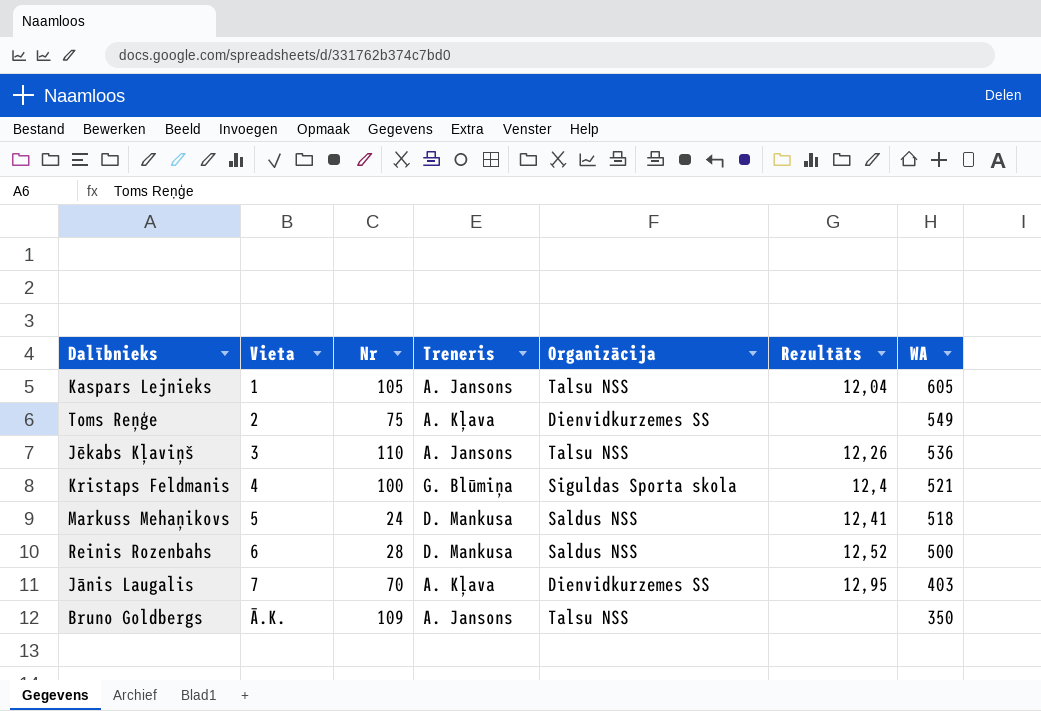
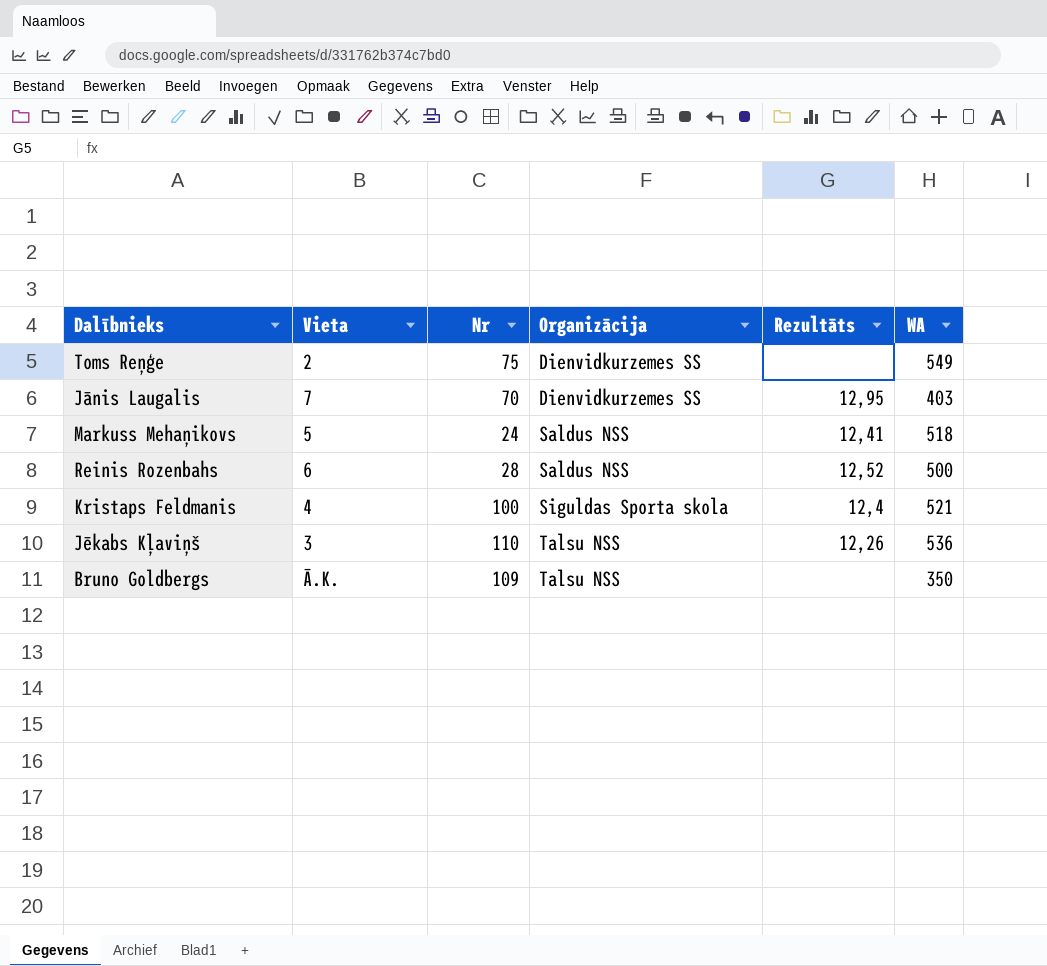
row order: Vieta ascending -> Organizācija ascending
column Treneris | position: 4 -> none
row Kaspars Lejnieks: 1 | 105 | A. Jansons | Talsu NSS | 12,04 | 605 -> none

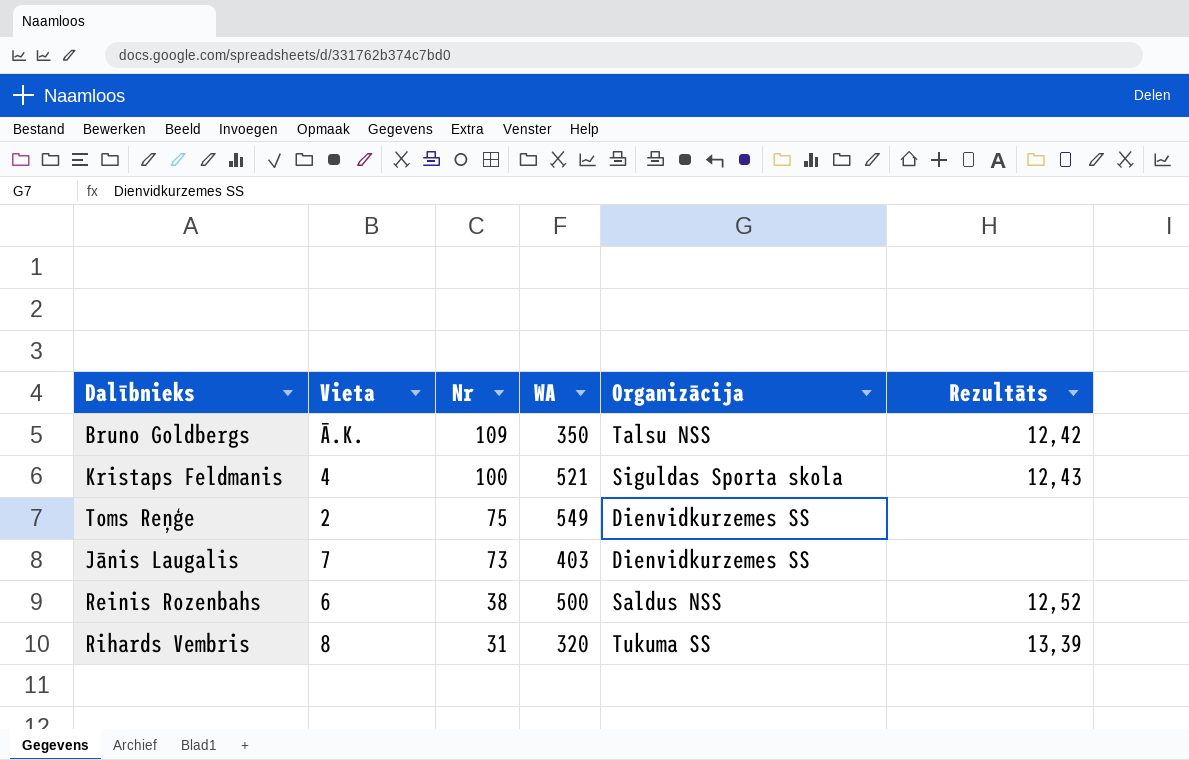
row order: Organizācija ascending -> Nr descending
column WA | position: 6 -> 4
row Markuss Mehaņikovs: 5 | 24 | Saldus NSS | 12,41 | 518 -> none
row Jēkabs Kļaviņš: 3 | 110 | Talsu NSS | 12,26 | 536 -> none
Bruno Goldbergs | Rezultāts: none -> 12,42
Kristaps Feldmanis | Rezultāts: 12,4 -> 12,43
Jānis Laugalis | Nr: 70 -> 73
Jānis Laugalis | Rezultāts: 12,95 -> none
Reinis Rozenbahs | Nr: 28 -> 38
row Rihards Vembris: none -> 8 | 31 | 320 | Tukuma SS | 13,39

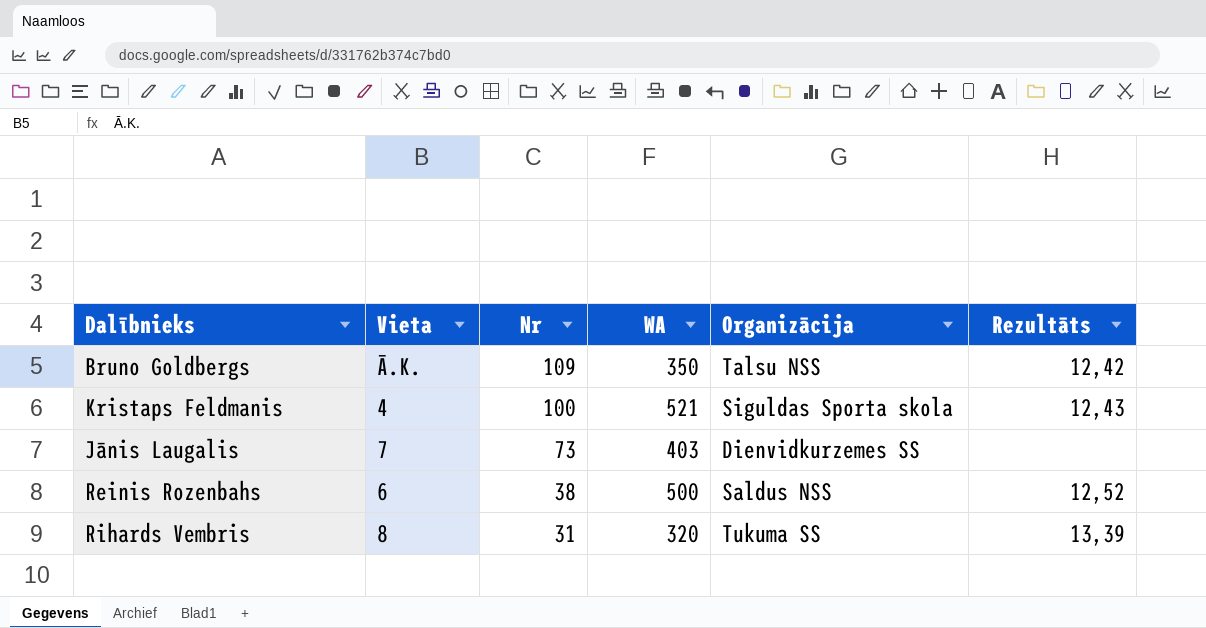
row Toms Reņģe: 2 | 75 | 549 | Dienvidkurzemes SS | none -> none

